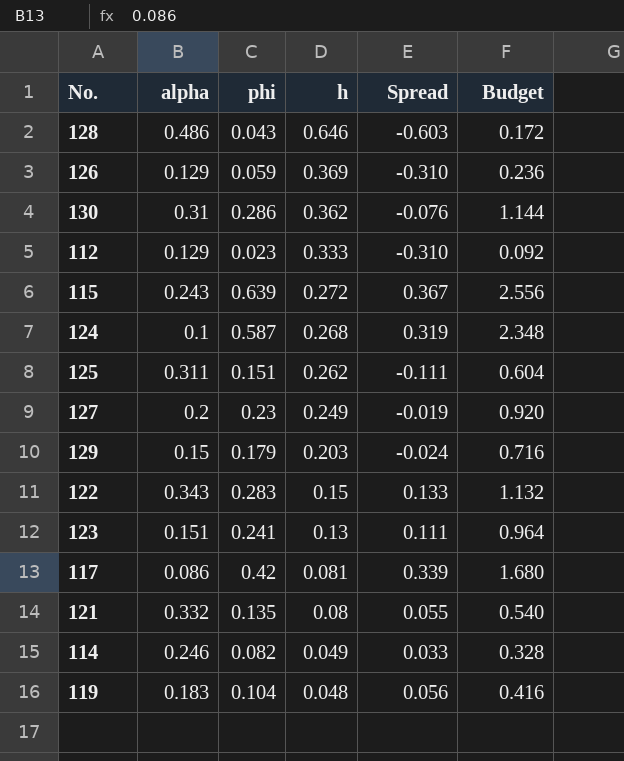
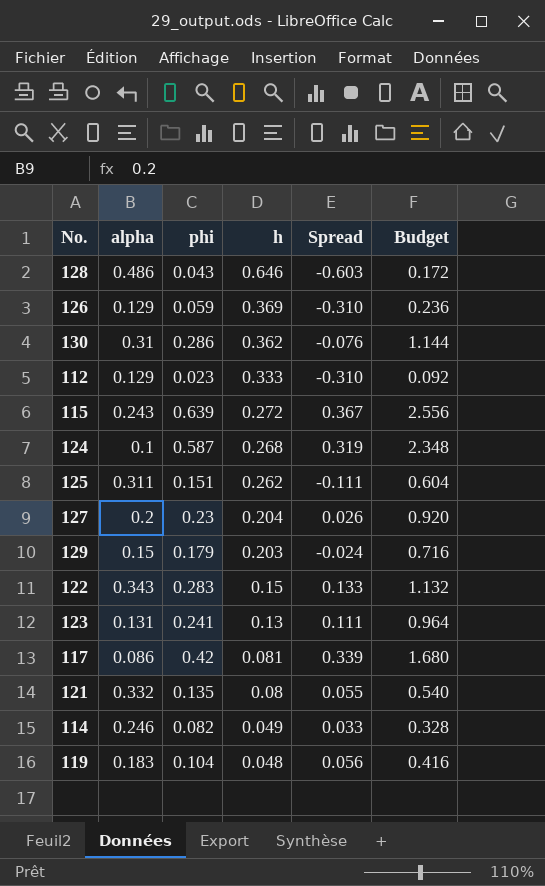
127 | h: 0.249 -> 0.204
127 | Spread: -0.019 -> 0.026
123 | alpha: 0.151 -> 0.131

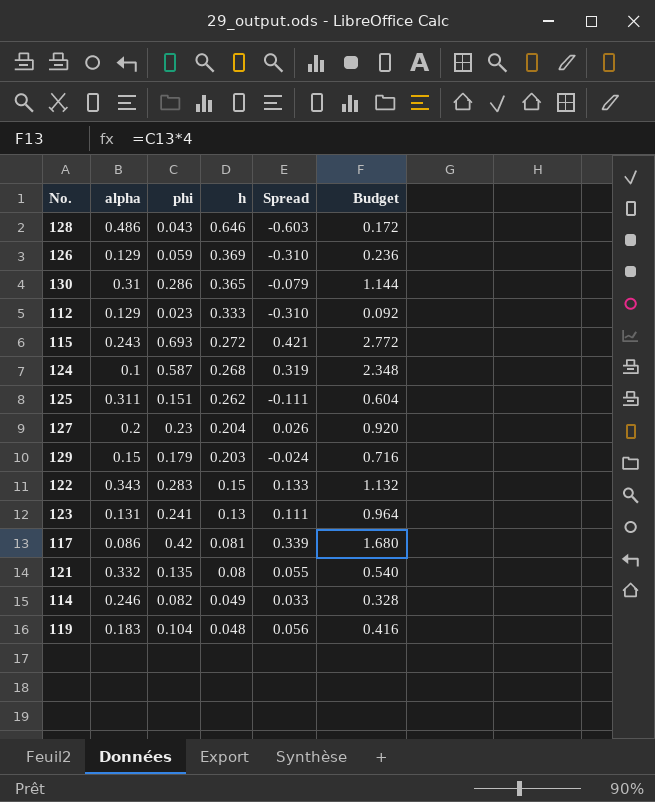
130 | h: 0.362 -> 0.365
130 | Spread: -0.076 -> -0.079
115 | phi: 0.639 -> 0.693
115 | Spread: 0.367 -> 0.421
115 | Budget: 2.556 -> 2.772

